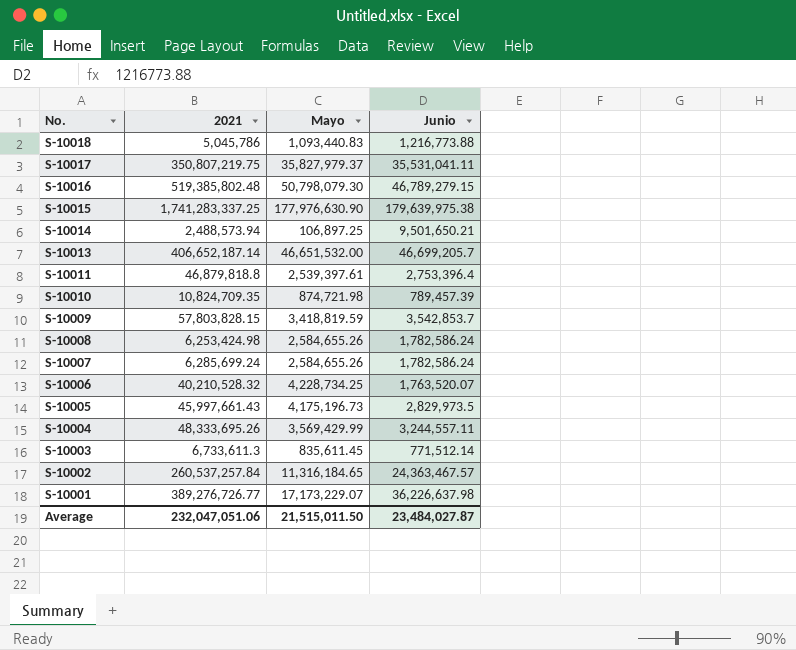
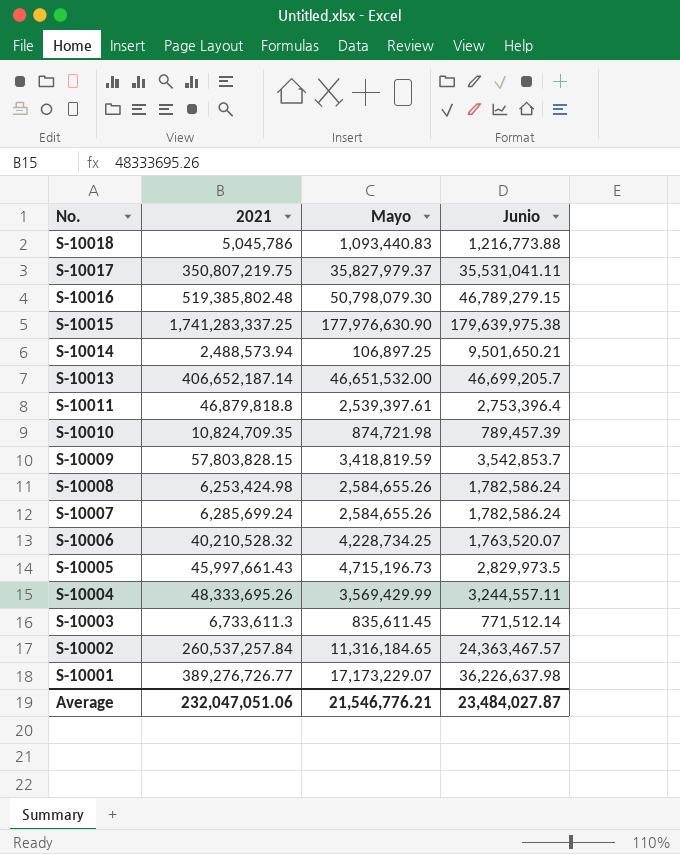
S-10005 | Mayo: 4,175,196.73 -> 4,715,196.73
Average | Mayo: 21,515,011.50 -> 21,546,776.21

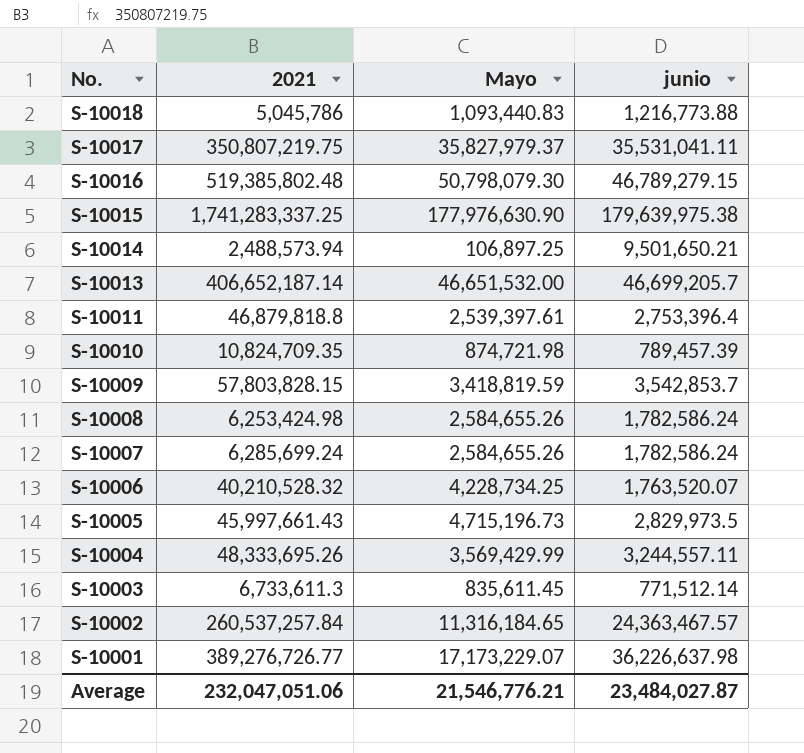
column name: Junio -> junio

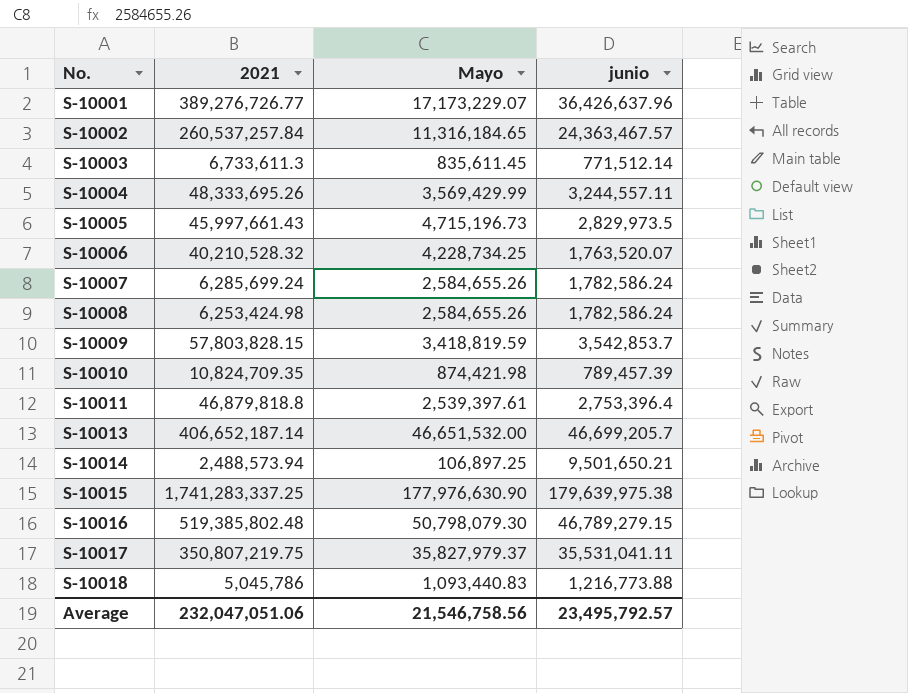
row order: No. descending -> No. ascending
S-10001 | junio: 36,226,637.98 -> 36,426,637.96
S-10010 | Mayo: 874,721.98 -> 874,421.98
Average | Mayo: 21,546,776.21 -> 21,546,758.56
Average | junio: 23,484,027.87 -> 23,495,792.57

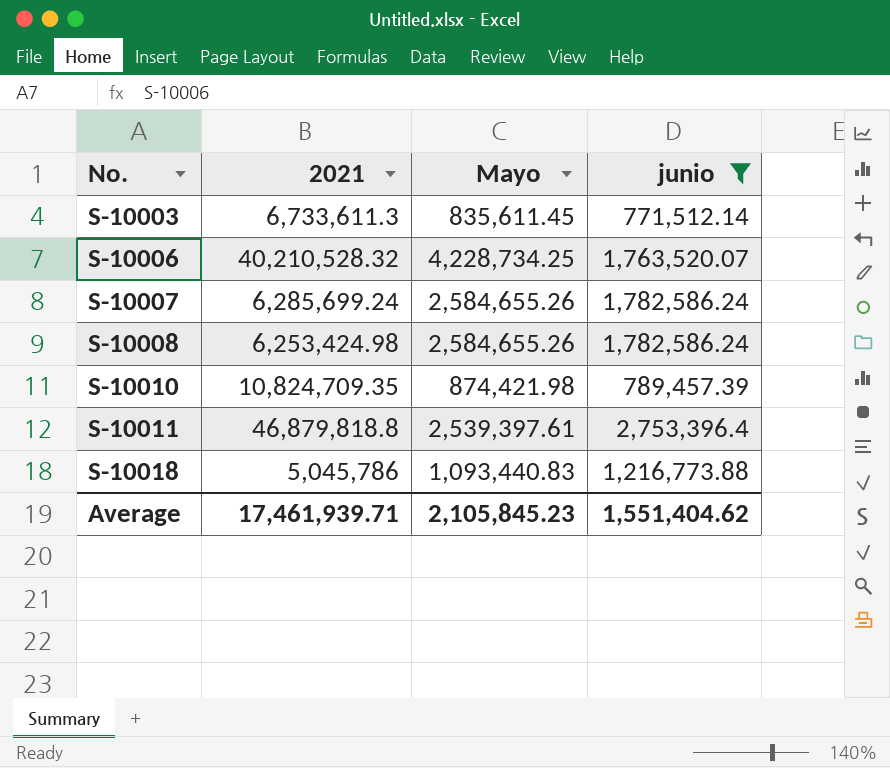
filter: none -> junio <= 2,753,396.4
Average | 2021: 232,047,051.06 -> 17,461,939.71
Average | Mayo: 21,546,758.56 -> 2,105,845.23
Average | junio: 23,495,792.57 -> 1,551,404.62

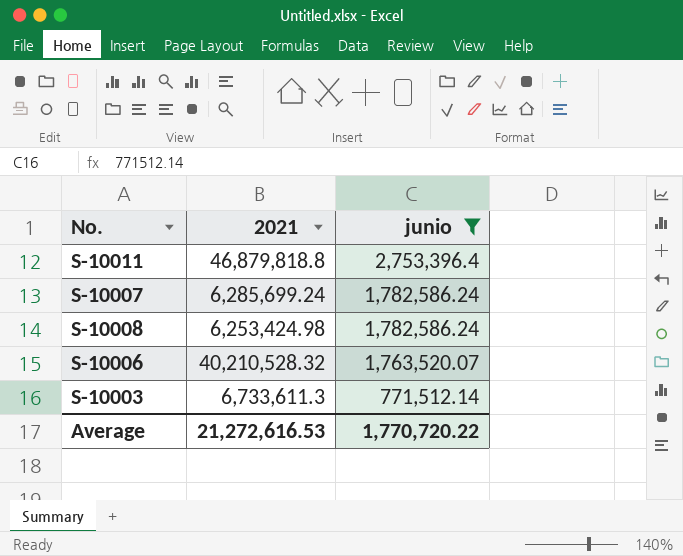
row order: No. ascending -> junio descending
column Mayo | position: 3 -> none
row S-10010: 10,824,709.35 | 874,421.98 | 789,457.39 -> none
row S-10018: 5,045,786 | 1,093,440.83 | 1,216,773.88 -> none
Average | 2021: 17,461,939.71 -> 21,272,616.53
Average | junio: 1,551,404.62 -> 1,770,720.22

